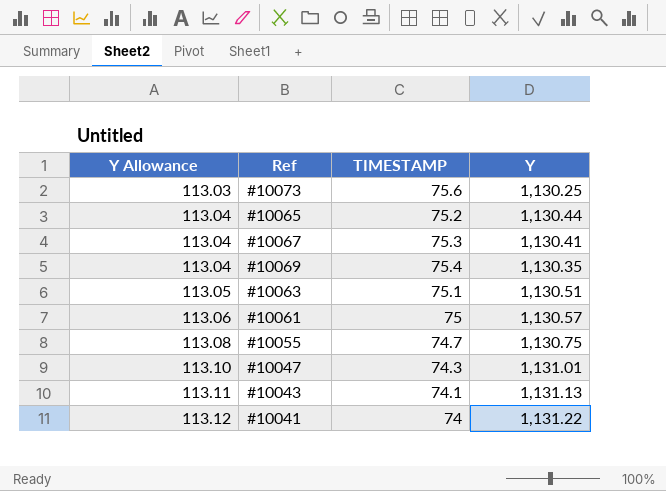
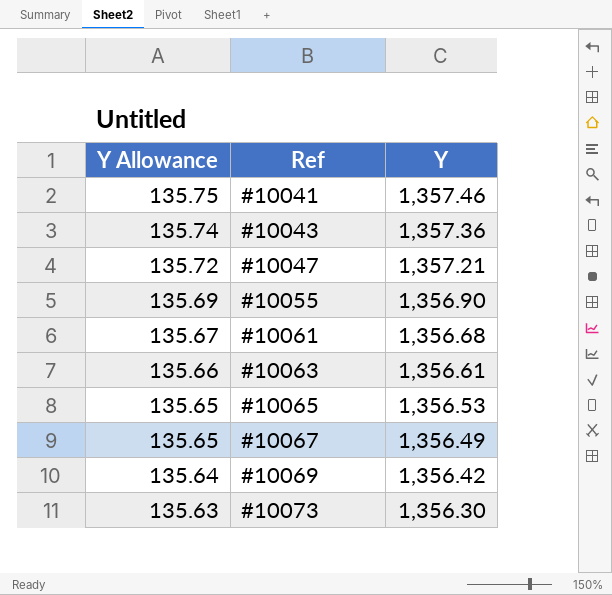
row order: Y Allowance ascending -> Y Allowance descending
column TIMESTAMP | position: 3 -> none
#10041 | Y Allowance: 113.12 -> 135.75
#10041 | Y: 1,131.22 -> 1,357.46
#10043 | Y Allowance: 113.11 -> 135.74
#10043 | Y: 1,131.13 -> 1,357.36
#10047 | Y Allowance: 113.10 -> 135.72
#10047 | Y: 1,131.01 -> 1,357.21
#10055 | Y Allowance: 113.08 -> 135.69
#10055 | Y: 1,130.75 -> 1,356.90
#10061 | Y Allowance: 113.06 -> 135.67
#10061 | Y: 1,130.57 -> 1,356.68
#10063 | Y Allowance: 113.05 -> 135.66
#10063 | Y: 1,130.51 -> 1,356.61
#10065 | Y Allowance: 113.04 -> 135.65
#10065 | Y: 1,130.44 -> 1,356.53
#10067 | Y Allowance: 113.04 -> 135.65
#10067 | Y: 1,130.41 -> 1,356.49
#10069 | Y Allowance: 113.04 -> 135.64
#10069 | Y: 1,130.35 -> 1,356.42
#10073 | Y Allowance: 113.03 -> 135.63
#10073 | Y: 1,130.25 -> 1,356.30

